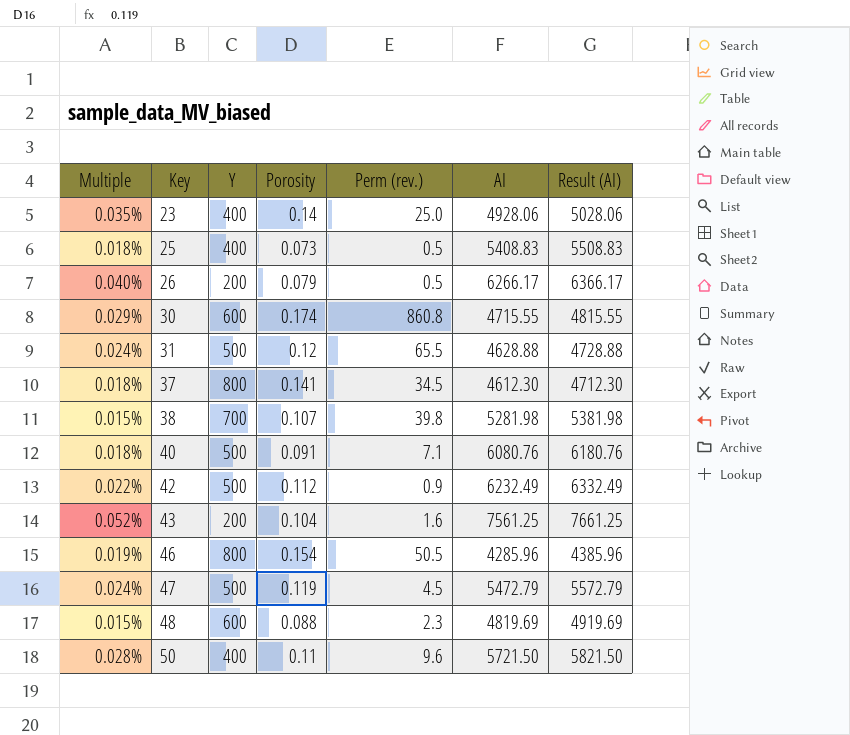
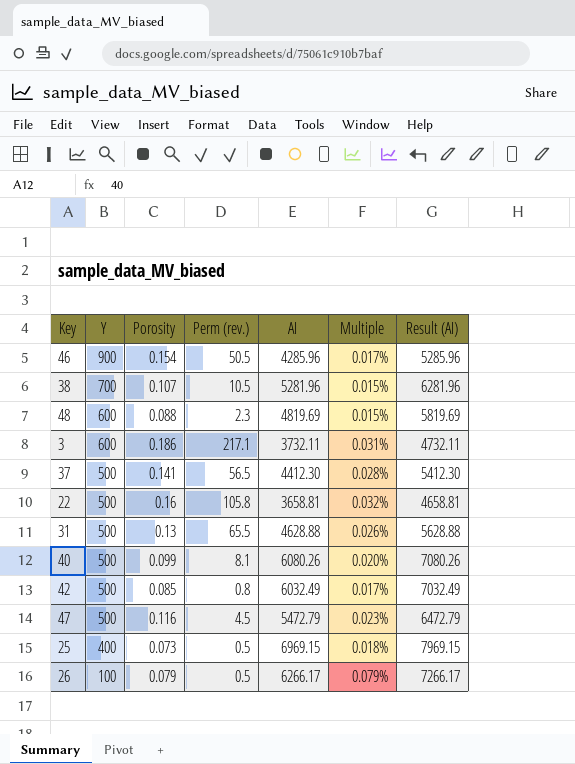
row order: Key ascending -> Y descending
column Multiple | position: 1 -> 6
column Result (AI) | formula: [AI] + 100 -> [AI] + 1000
row 23: 0.035% | 400 | 0.14 | 25.0 | 4928.06 | 5028.06 -> none
row 30: 0.029% | 600 | 0.174 | 860.8 | 4715.55 | 4815.55 -> none
row 43: 0.052% | 200 | 0.104 | 1.6 | 7561.25 | 7661.25 -> none
row 50: 0.028% | 400 | 0.11 | 9.6 | 5721.50 | 5821.50 -> none
46 | Y: 800 -> 900
46 | Multiple: 0.019% -> 0.017%
38 | Perm (rev.): 39.8 -> 10.5
38 | AI: 5281.98 -> 5281.96
row 3: none -> 600 | 0.186 | 217.1 | 3732.11 | 0.031% | 4732.11
37 | Y: 800 -> 500
37 | Perm (rev.): 34.5 -> 56.5
37 | AI: 4612.30 -> 4412.30
37 | Multiple: 0.018% -> 0.028%
row 22: none -> 500 | 0.16 | 105.8 | 3658.81 | 0.032% | 4658.81
31 | Porosity: 0.12 -> 0.13
31 | Multiple: 0.024% -> 0.026%
40 | Porosity: 0.091 -> 0.099
40 | Perm (rev.): 7.1 -> 8.1
40 | AI: 6080.76 -> 6080.26
40 | Multiple: 0.018% -> 0.020%
42 | Porosity: 0.112 -> 0.085
42 | Perm (rev.): 0.9 -> 0.8
42 | AI: 6232.49 -> 6032.49
42 | Multiple: 0.022% -> 0.017%
47 | Porosity: 0.119 -> 0.116
47 | Multiple: 0.024% -> 0.023%
25 | AI: 5408.83 -> 6969.15
26 | Y: 200 -> 100
26 | Multiple: 0.040% -> 0.079%

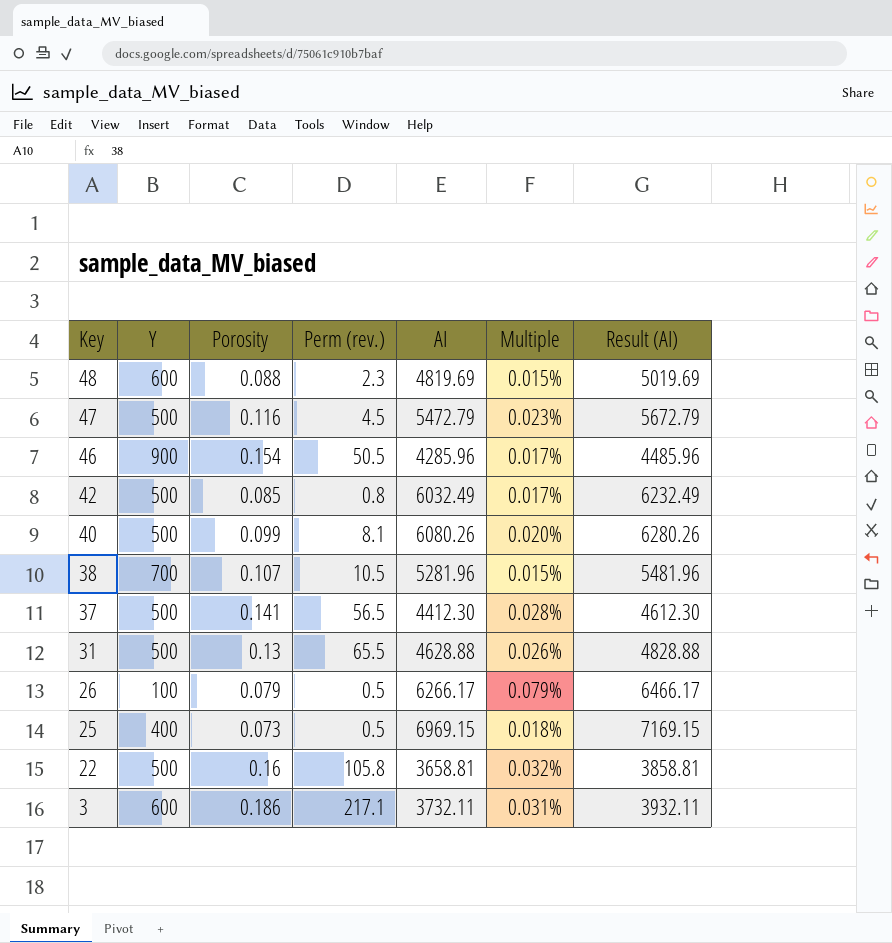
row order: Y descending -> Key descending
column Result (AI) | formula: [AI] + 1000 -> [AI] + 200

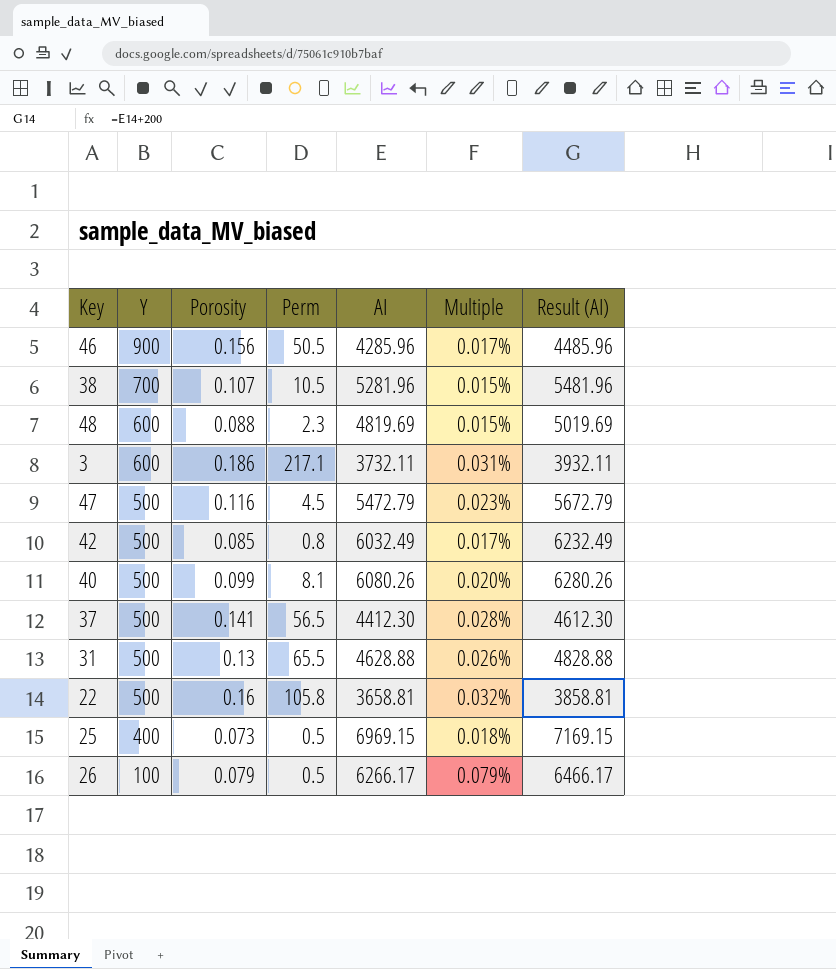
row order: Key descending -> Y descending
column name: Perm (rev.) -> Perm
46 | Porosity: 0.154 -> 0.156

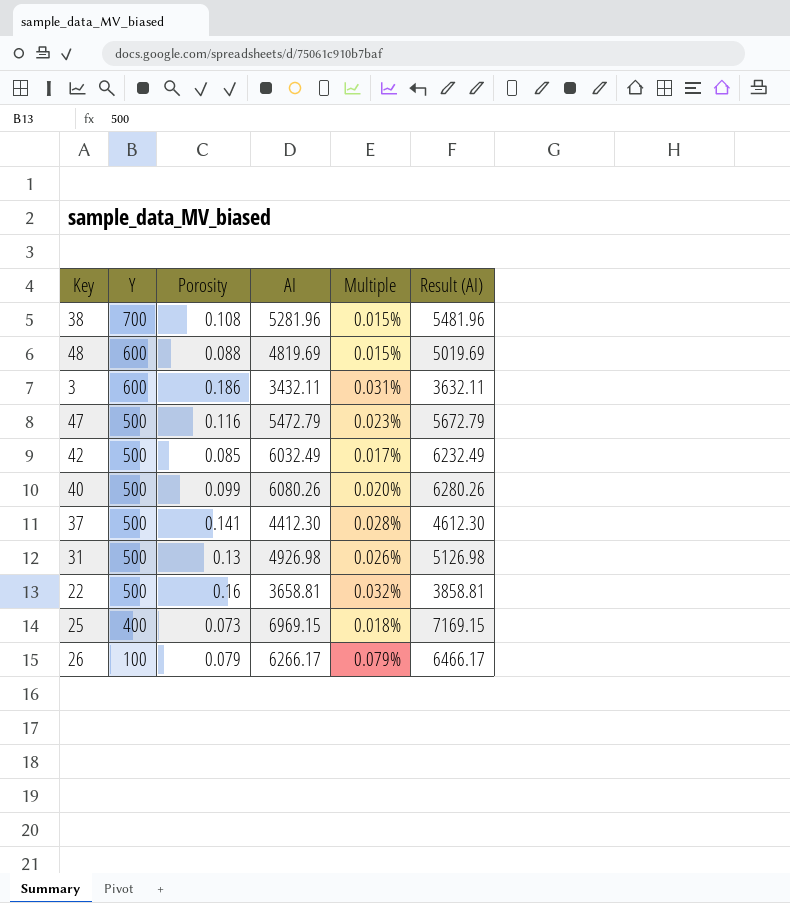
column Perm | position: 4 -> none
row 46: 900 | 0.156 | 50.5 | 4285.96 | 0.017% | 4485.96 -> none
38 | Porosity: 0.107 -> 0.108
3 | AI: 3732.11 -> 3432.11
3 | Result (AI): 3932.11 -> 3632.11
31 | AI: 4628.88 -> 4926.98
31 | Result (AI): 4828.88 -> 5126.98

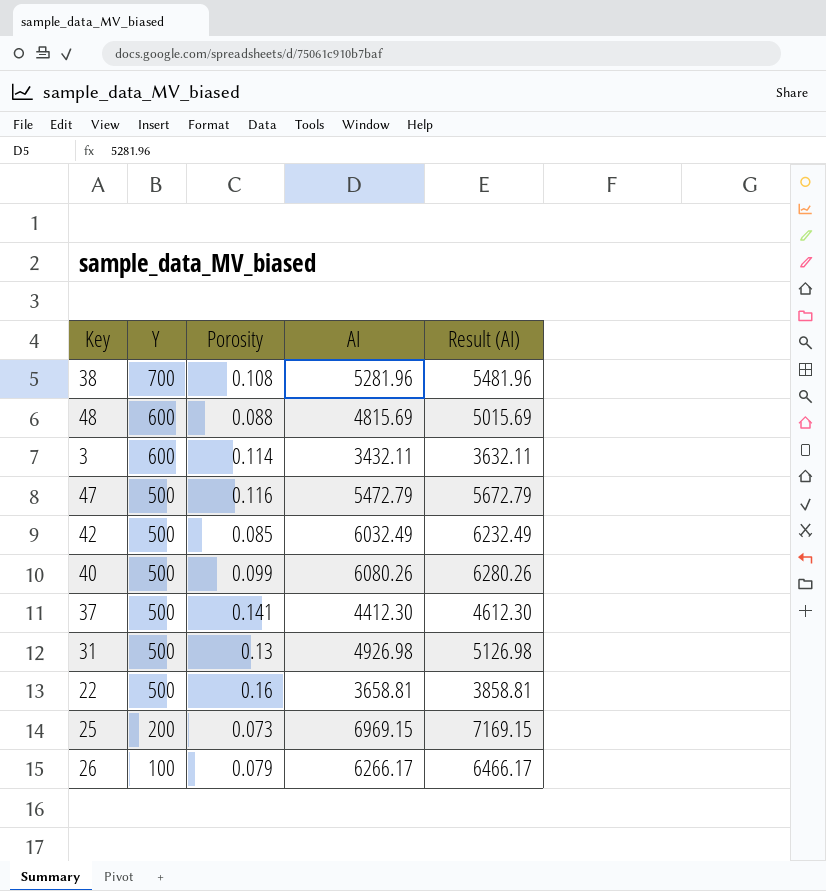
column Multiple | formula: [Porosity] / [Y] -> none
48 | AI: 4819.69 -> 4815.69
48 | Result (AI): 5019.69 -> 5015.69
3 | Porosity: 0.186 -> 0.114
25 | Y: 400 -> 200

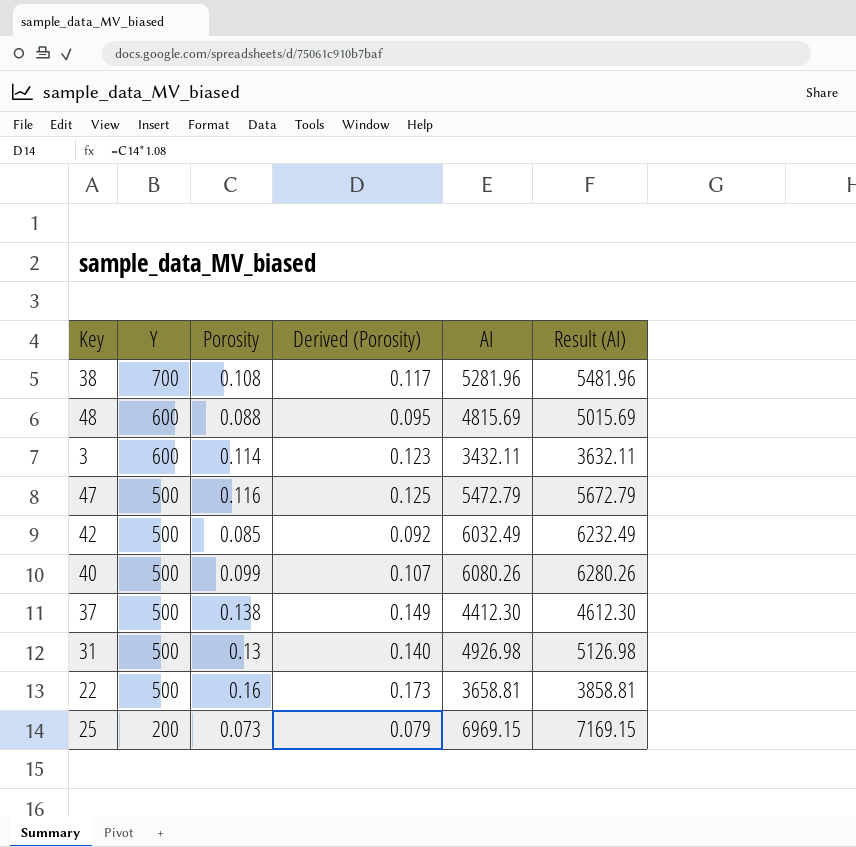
column Derived (Porosity) | formula: none -> [Porosity] * 1.08
row 26: 100 | 0.079 | 6266.17 | 6466.17 -> none
37 | Porosity: 0.141 -> 0.138

